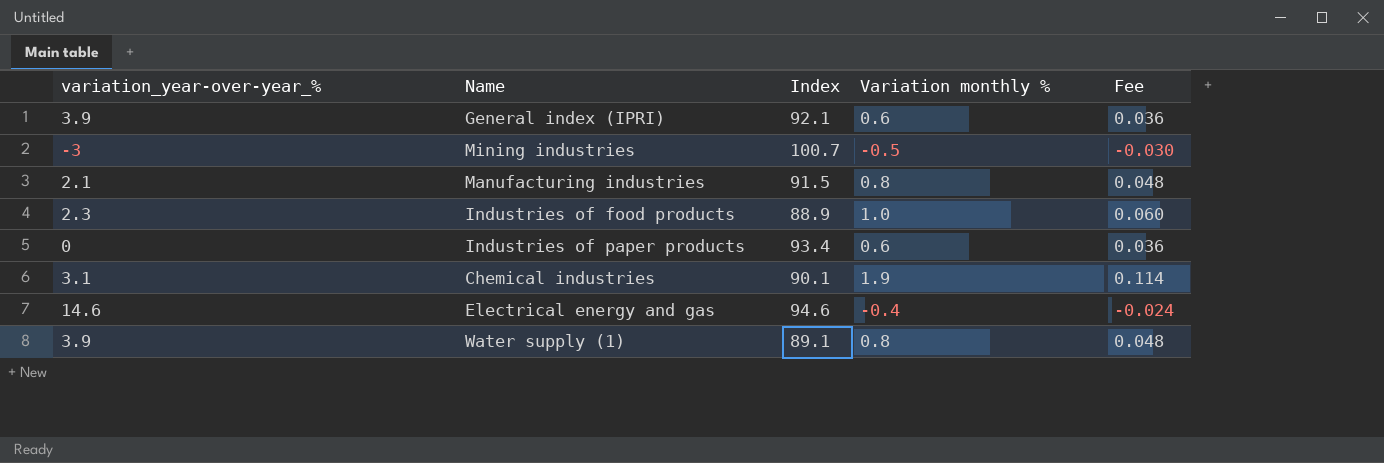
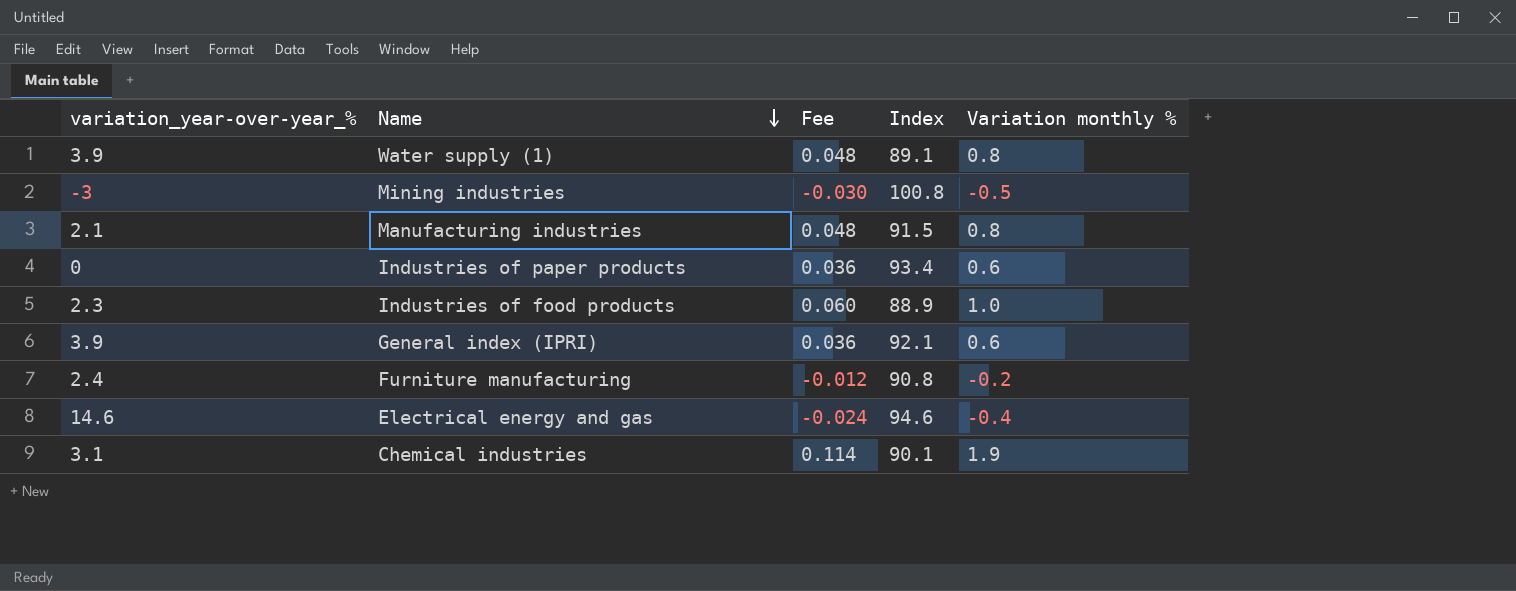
row order: none -> Name descending
column Fee | position: 5 -> 3
Mining industries | Index: 100.7 -> 100.8
row Furniture manufacturing: none -> 2.4 | -0.012 | 90.8 | -0.2

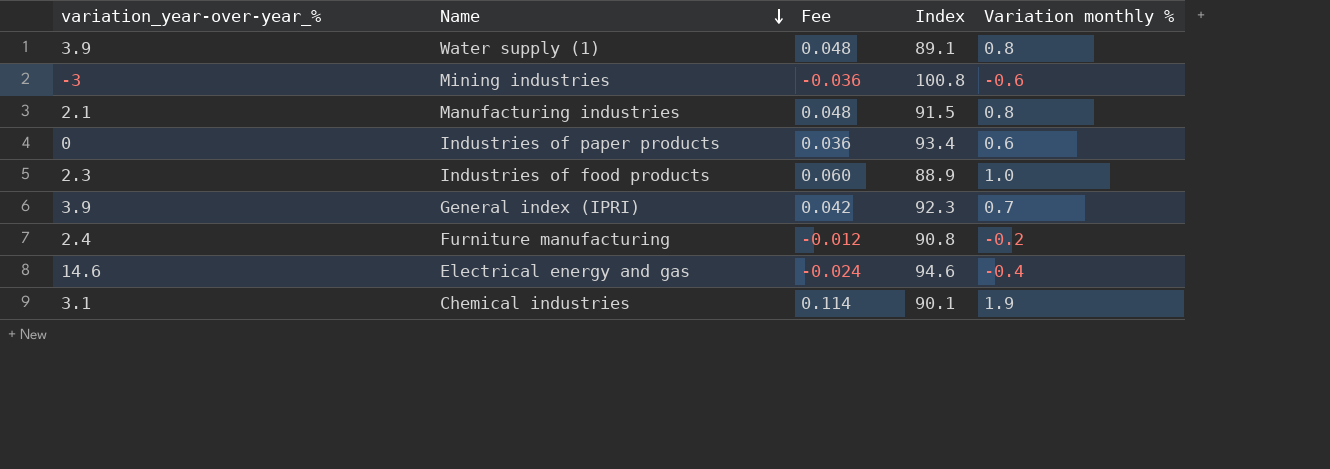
Mining industries | Fee: -0.030 -> -0.036
Mining industries | Variation monthly %: -0.5 -> -0.6
General index (IPRI) | Fee: 0.036 -> 0.042
General index (IPRI) | Index: 92.1 -> 92.3
General index (IPRI) | Variation monthly %: 0.6 -> 0.7

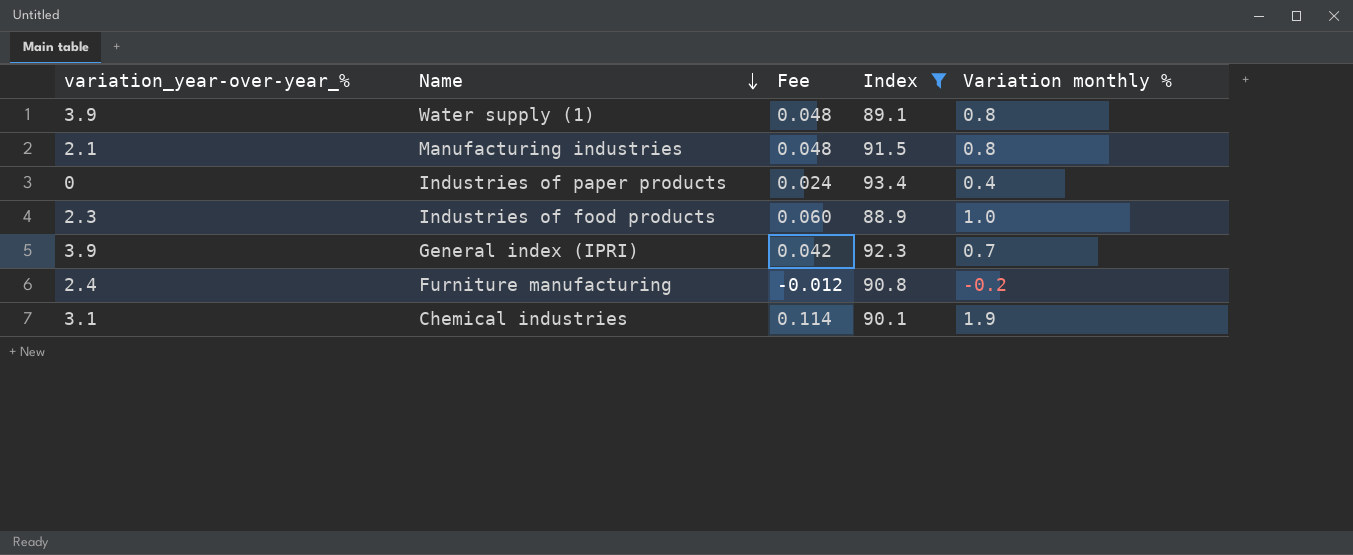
filter: none -> Index <= 93.4
Industries of paper products | Fee: 0.036 -> 0.024
Industries of paper products | Variation monthly %: 0.6 -> 0.4

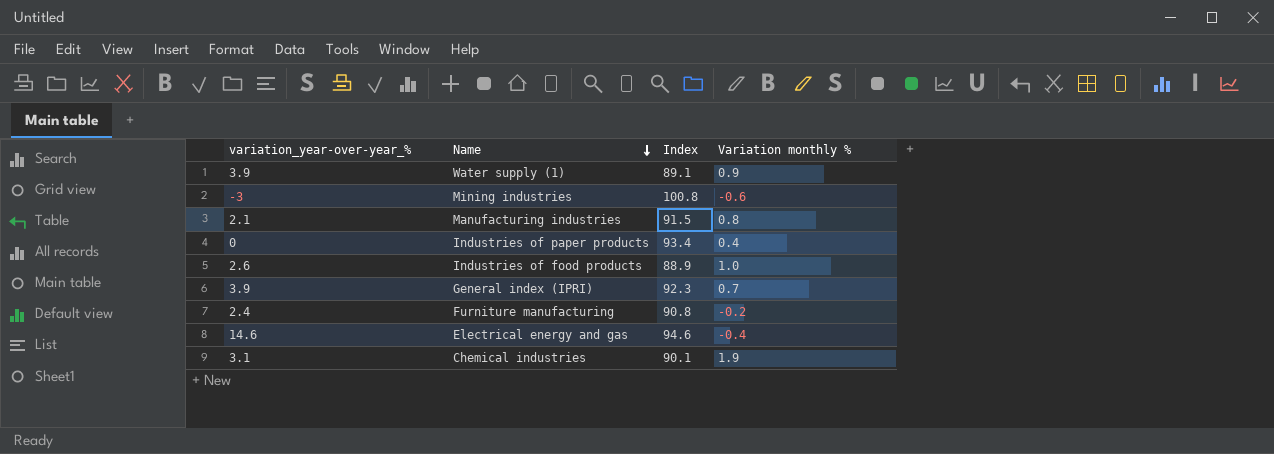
filter: Index <= 93.4 -> none
column Fee | formula: [Variation monthly %] * 0.06 -> none
Water supply (1) | Variation monthly %: 0.8 -> 0.9
Industries of food products | variation_year-over-year_%: 2.3 -> 2.6

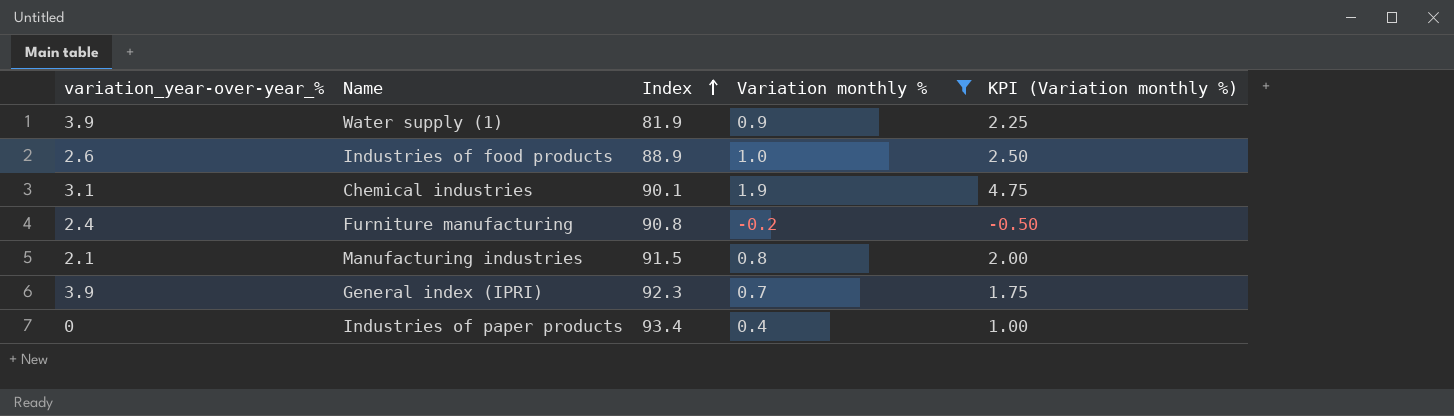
filter: none -> Variation monthly % >= -0.2
row order: Name descending -> Index ascending
column KPI (Variation monthly %) | formula: none -> [Variation monthly %] * 2.5
Water supply (1) | Index: 89.1 -> 81.9

